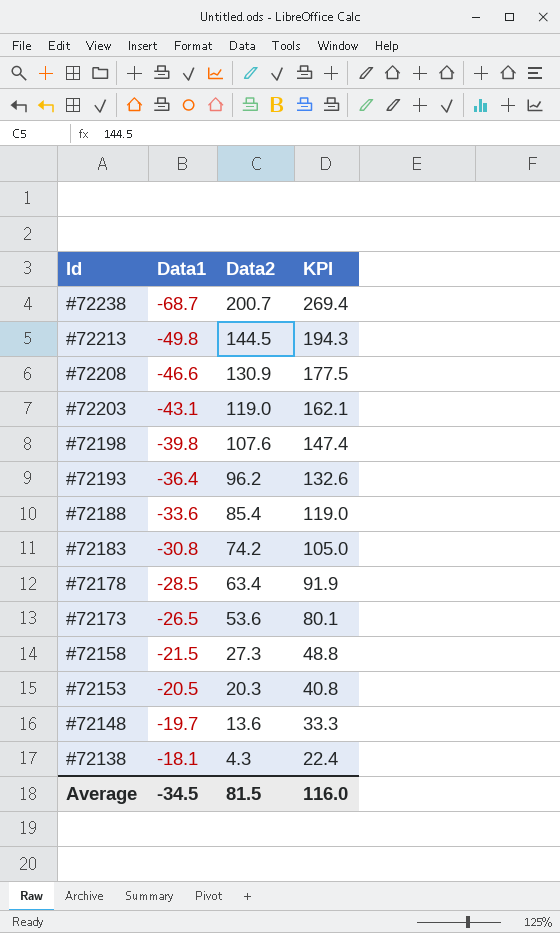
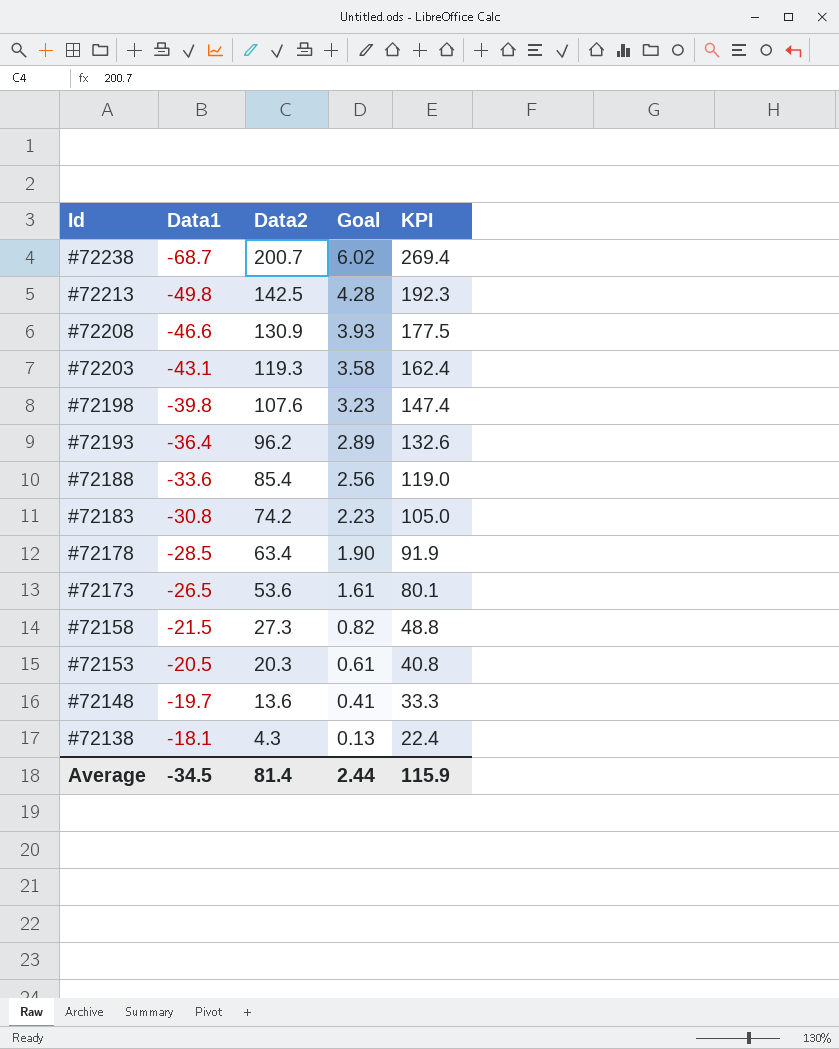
column Goal | formula: none -> [Data2] * 0.03
#72213 | Data2: 144.5 -> 142.5
#72213 | KPI: 194.3 -> 192.3
#72203 | Data2: 119.0 -> 119.3
#72203 | KPI: 162.1 -> 162.4
Average | Data2: 81.5 -> 81.4
Average | KPI: 116.0 -> 115.9

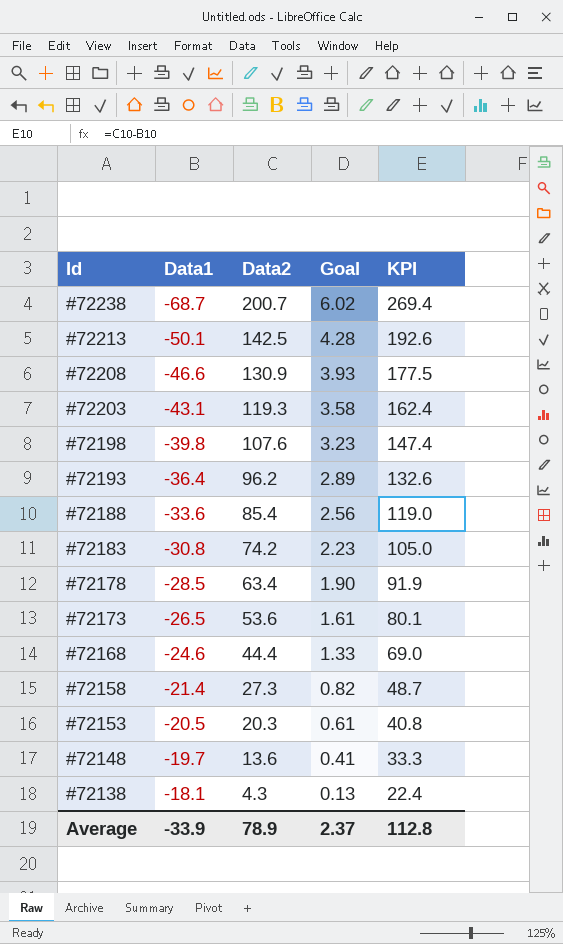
#72213 | Data1: -49.8 -> -50.1
#72213 | KPI: 192.3 -> 192.6
row #72168: none -> -24.6 | 44.4 | 1.33 | 69.0
#72158 | Data1: -21.5 -> -21.4
#72158 | KPI: 48.8 -> 48.7
Average | Data1: -34.5 -> -33.9
Average | Data2: 81.4 -> 78.9
Average | Goal: 2.44 -> 2.37
Average | KPI: 115.9 -> 112.8

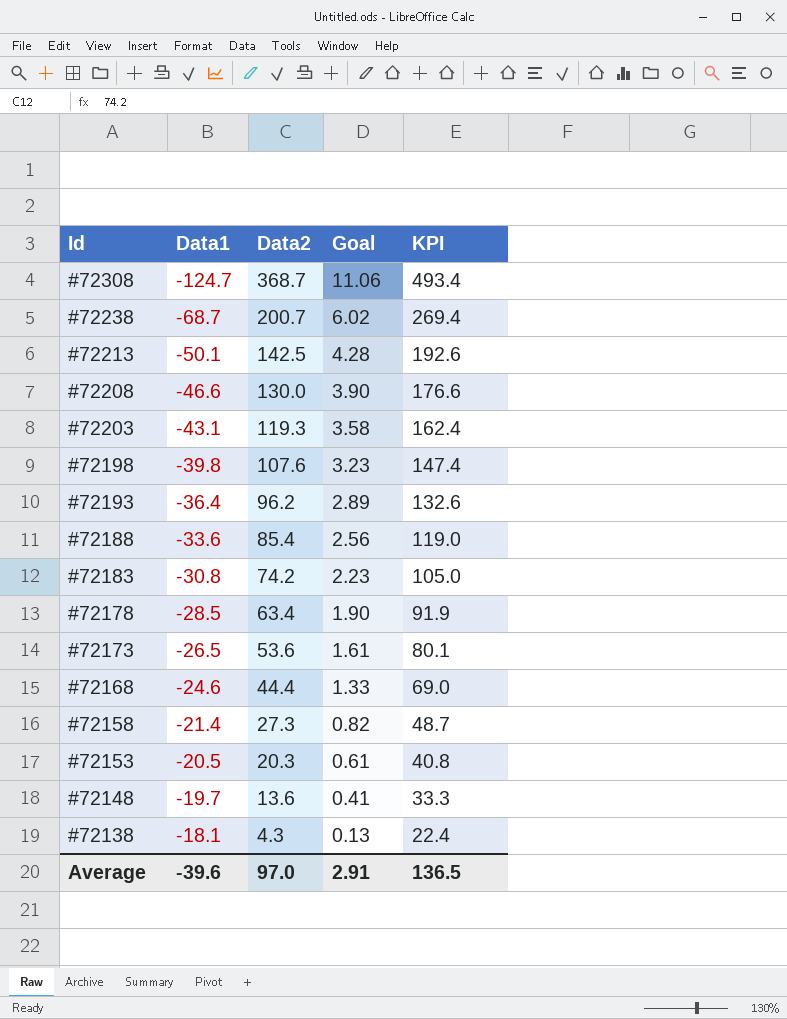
row #72308: none -> -124.7 | 368.7 | 11.06 | 493.4
#72208 | Data2: 130.9 -> 130.0
#72208 | Goal: 3.93 -> 3.90
#72208 | KPI: 177.5 -> 176.6
Average | Data1: -33.9 -> -39.6
Average | Data2: 78.9 -> 97.0
Average | Goal: 2.37 -> 2.91
Average | KPI: 112.8 -> 136.5

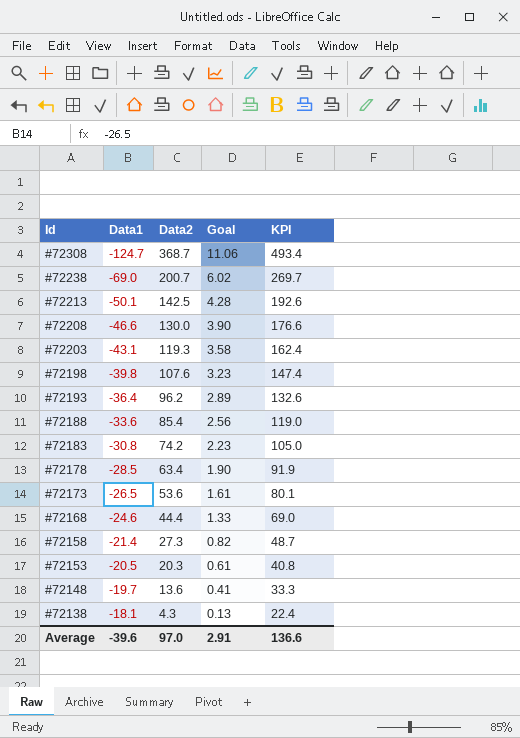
#72238 | Data1: -68.7 -> -69.0
#72238 | KPI: 269.4 -> 269.7
Average | KPI: 136.5 -> 136.6

